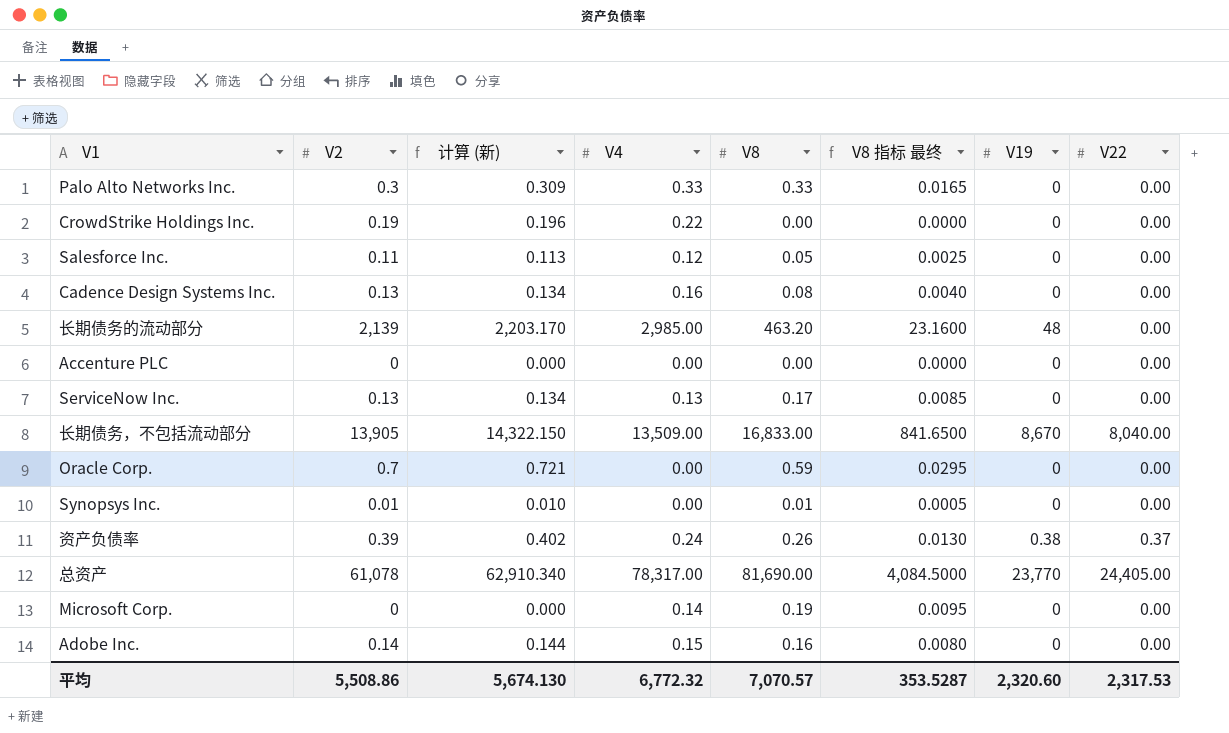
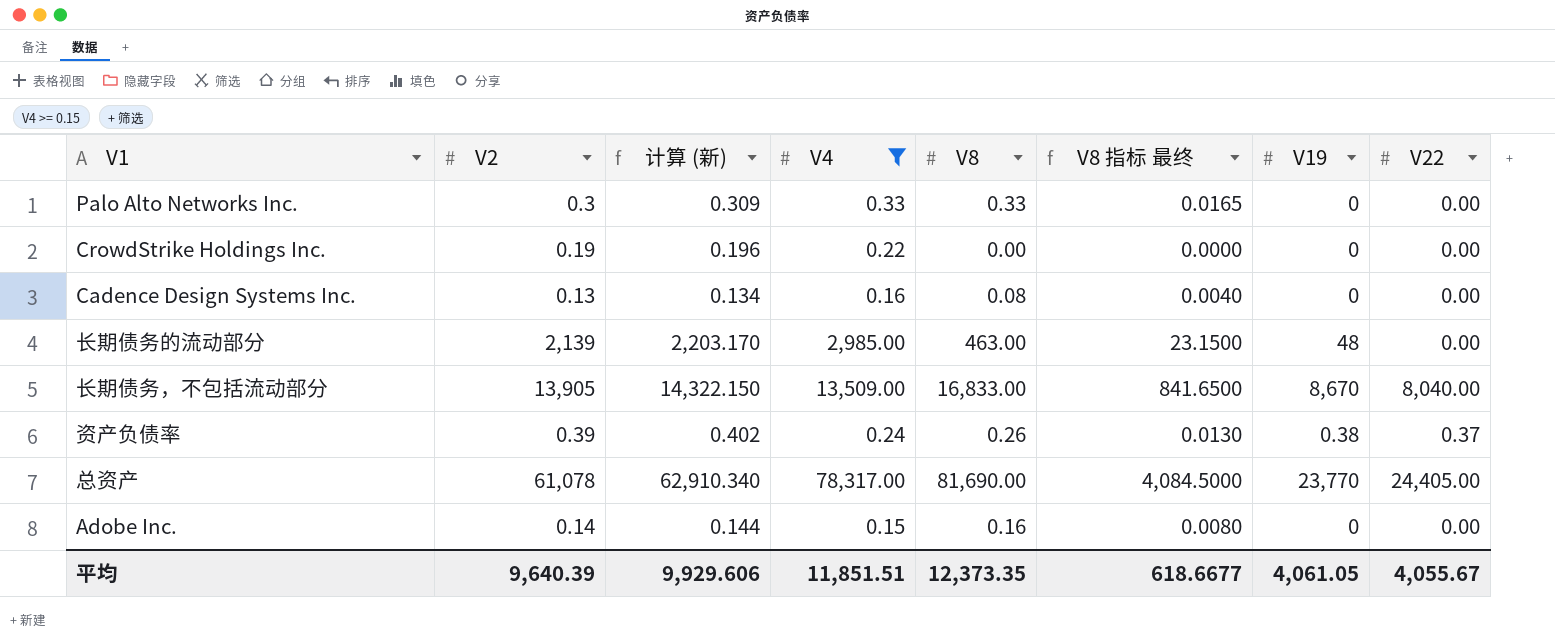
filter: none -> V4 >= 0.15
长期债务的流动部分 | V8: 463.20 -> 463.00
长期债务的流动部分 | V8 指标 最终: 23.1600 -> 23.1500
平均 | V2: 5,508.86 -> 9,640.39
平均 | 计算 (新): 5,674.130 -> 9,929.606
平均 | V4: 6,772.32 -> 11,851.51
平均 | V8: 7,070.57 -> 12,373.35
平均 | V8 指标 最终: 353.5287 -> 618.6677
平均 | V19: 2,320.60 -> 4,061.05
平均 | V22: 2,317.53 -> 4,055.67

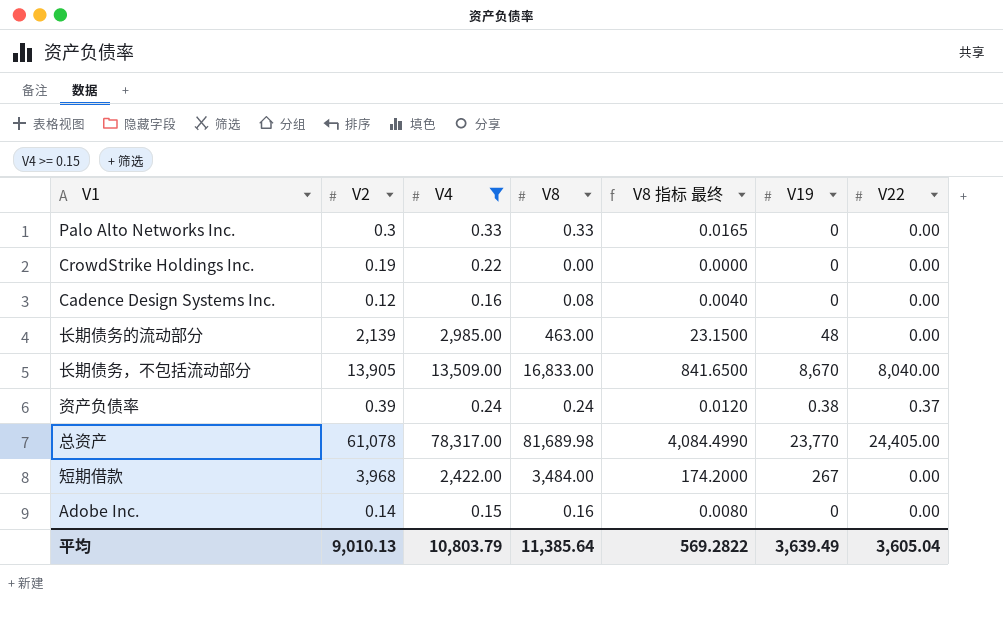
column 计算 (新) | formula: [V2] * 1.03 -> none
Cadence Design Systems Inc. | V2: 0.13 -> 0.12
资产负债率 | V8: 0.26 -> 0.24
资产负债率 | V8 指标 最终: 0.0130 -> 0.0120
总资产 | V8: 81,690.00 -> 81,689.98
总资产 | V8 指标 最终: 4,084.5000 -> 4,084.4990
row 短期借款: none -> 3,968 | 2,422.00 | 3,484.00 | 174.2000 | 267 | 0.00
平均 | V2: 9,640.39 -> 9,010.13
平均 | V4: 11,851.51 -> 10,803.79
平均 | V8: 12,373.35 -> 11,385.64
平均 | V8 指标 最终: 618.6677 -> 569.2822
平均 | V19: 4,061.05 -> 3,639.49
平均 | V22: 4,055.67 -> 3,605.04

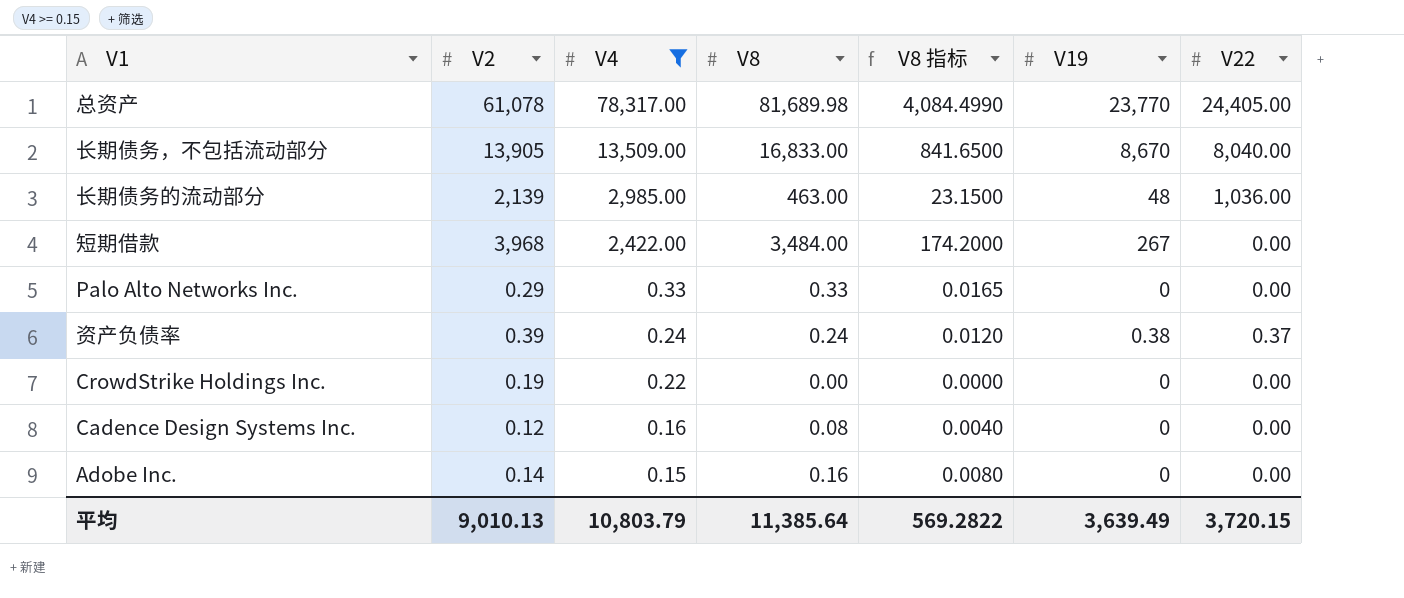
row order: none -> V4 descending
column name: V8 指标 最终 -> V8 指标
长期债务的流动部分 | V22: 0.00 -> 1,036.00
Palo Alto Networks Inc. | V2: 0.3 -> 0.29
平均 | V22: 3,605.04 -> 3,720.15

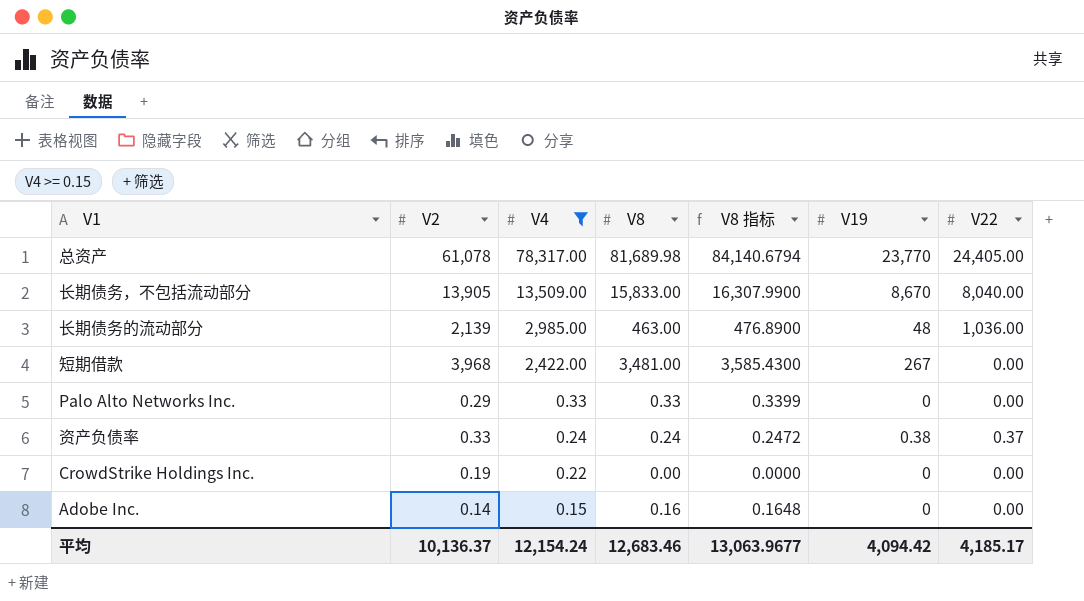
column V8 指标 | formula: [V8] * 0.05 -> [V8] * 1.03
row Cadence Design Systems Inc.: 0.12 | 0.16 | 0.08 | 0.0040 | 0 | 0.00 -> none
长期债务，不包括流动部分 | V8: 16,833.00 -> 15,833.00
短期借款 | V8: 3,484.00 -> 3,481.00
资产负债率 | V2: 0.39 -> 0.33
平均 | V2: 9,010.13 -> 10,136.37
平均 | V4: 10,803.79 -> 12,154.24
平均 | V8: 11,385.64 -> 12,683.46
平均 | V8 指标: 569.2822 -> 13,063.9677
平均 | V19: 3,639.49 -> 4,094.42
平均 | V22: 3,720.15 -> 4,185.17

